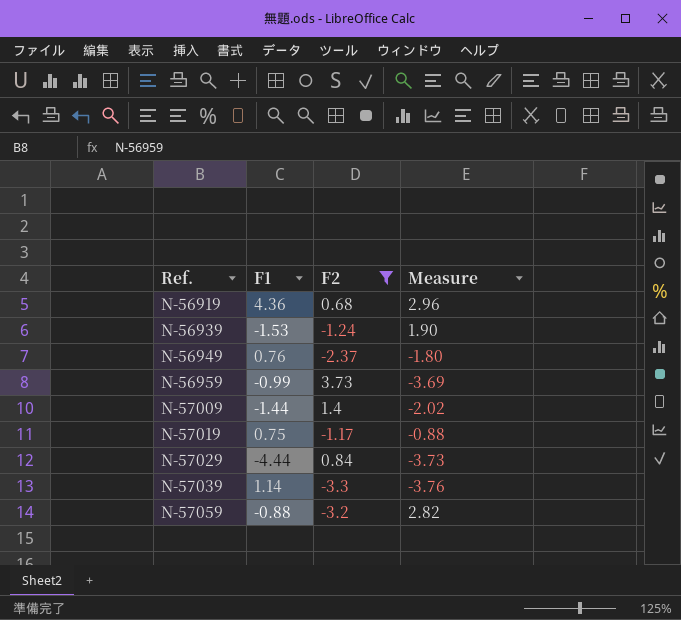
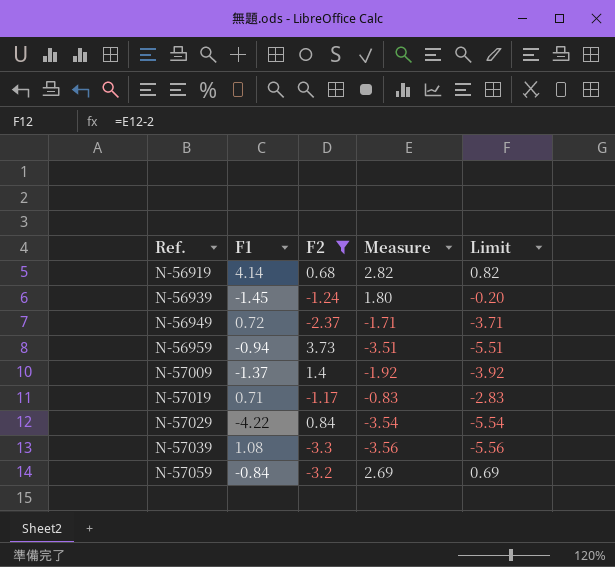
column Limit | formula: none -> [Measure] - 2
N-56919 | F1: 4.36 -> 4.14
N-56919 | Measure: 2.96 -> 2.82
N-56939 | F1: -1.53 -> -1.45
N-56939 | Measure: 1.90 -> 1.80
N-56949 | F1: 0.76 -> 0.72
N-56949 | Measure: -1.80 -> -1.71
N-56959 | F1: -0.99 -> -0.94
N-56959 | Measure: -3.69 -> -3.51
N-57009 | F1: -1.44 -> -1.37
N-57009 | Measure: -2.02 -> -1.92
N-57019 | F1: 0.75 -> 0.71
N-57019 | Measure: -0.88 -> -0.83
N-57029 | F1: -4.44 -> -4.22
N-57029 | Measure: -3.73 -> -3.54
N-57039 | F1: 1.14 -> 1.08
N-57039 | Measure: -3.76 -> -3.56
N-57059 | F1: -0.88 -> -0.84
N-57059 | Measure: 2.82 -> 2.69

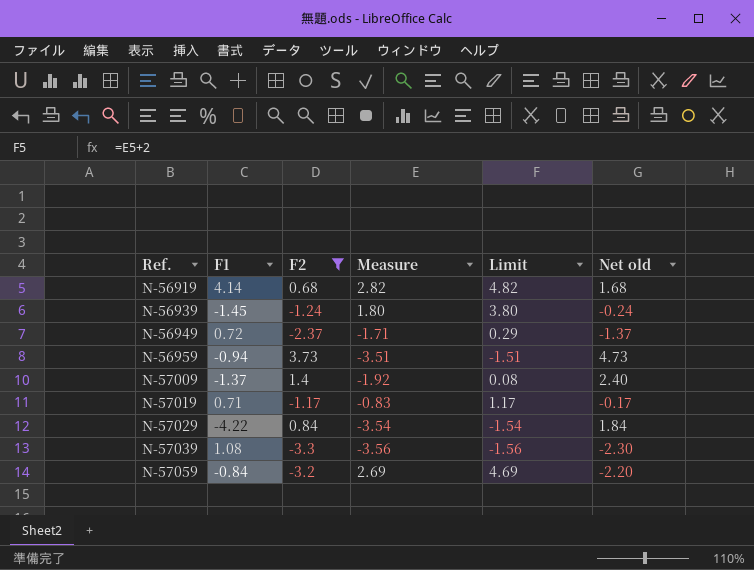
column Limit | formula: [Measure] - 2 -> [Measure] + 2
column Net old | formula: none -> [F2] + 1

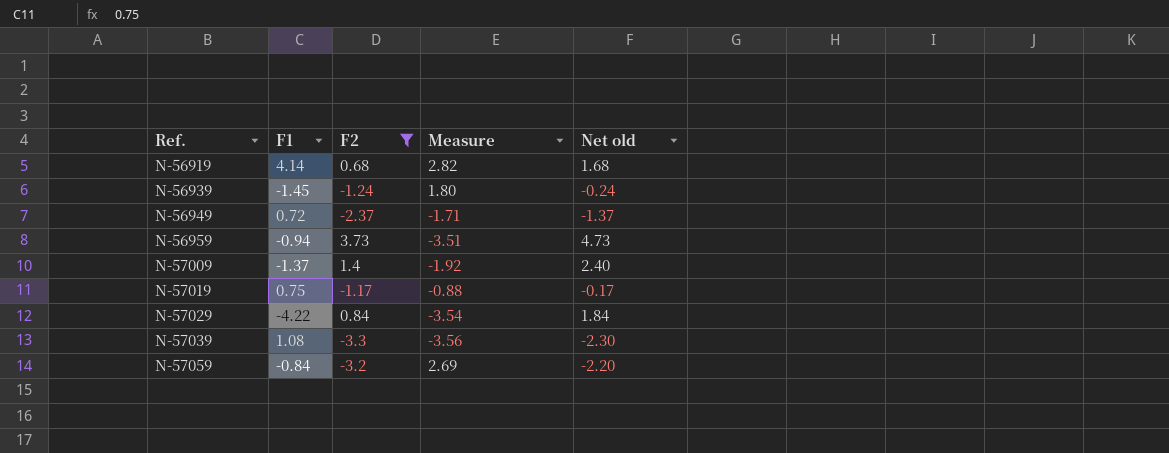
column Limit | formula: [Measure] + 2 -> none
N-57019 | F1: 0.71 -> 0.75
N-57019 | Measure: -0.83 -> -0.88

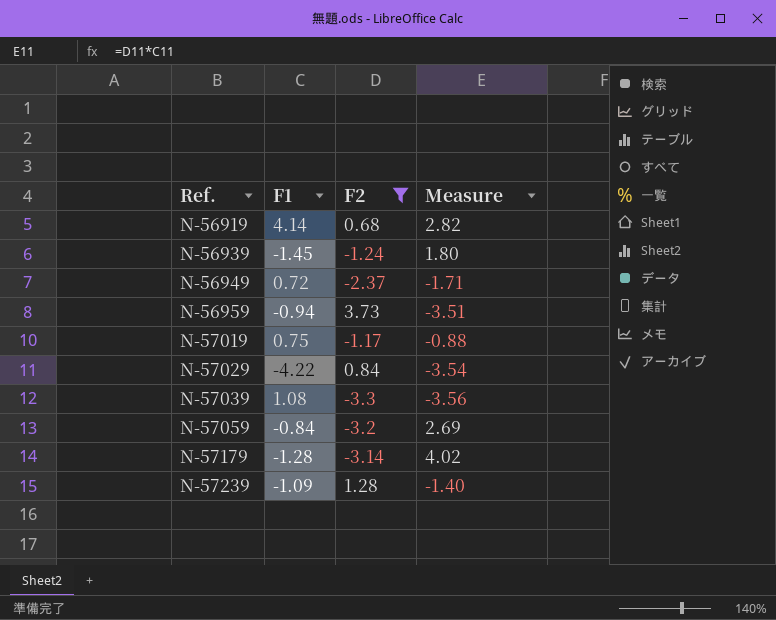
column Net old | formula: [F2] + 1 -> none
row N-57009: -1.37 | 1.4 | -1.92 | 2.40 -> none
row N-57179: none -> -1.28 | -3.14 | 4.02
row N-57239: none -> -1.09 | 1.28 | -1.40

